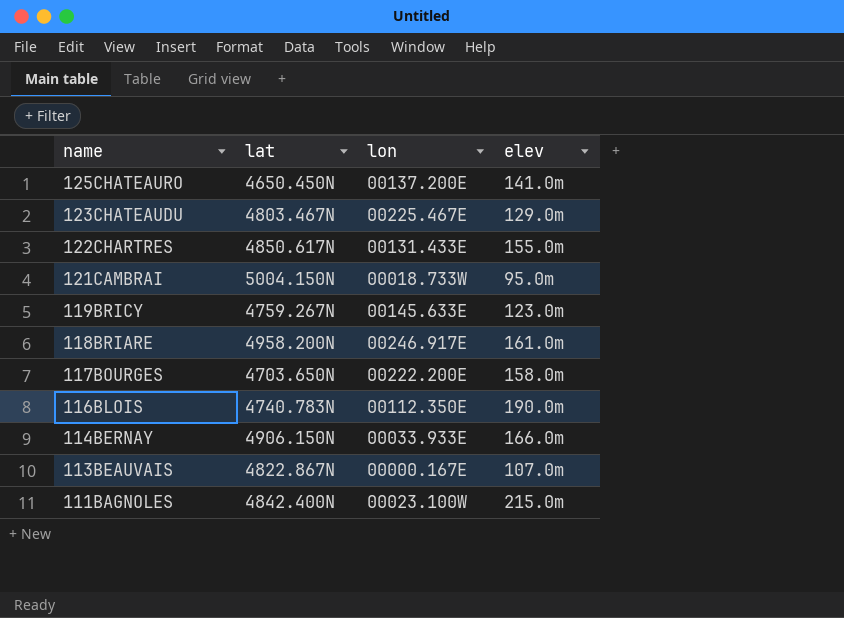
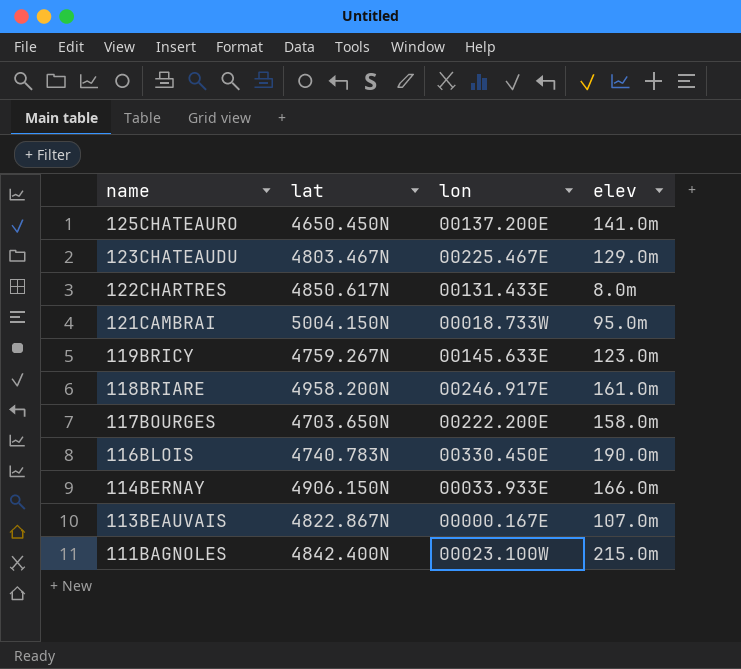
122CHARTRES | elev: 155.0m -> 8.0m
116BLOIS | lon: 00112.350E -> 00330.450E

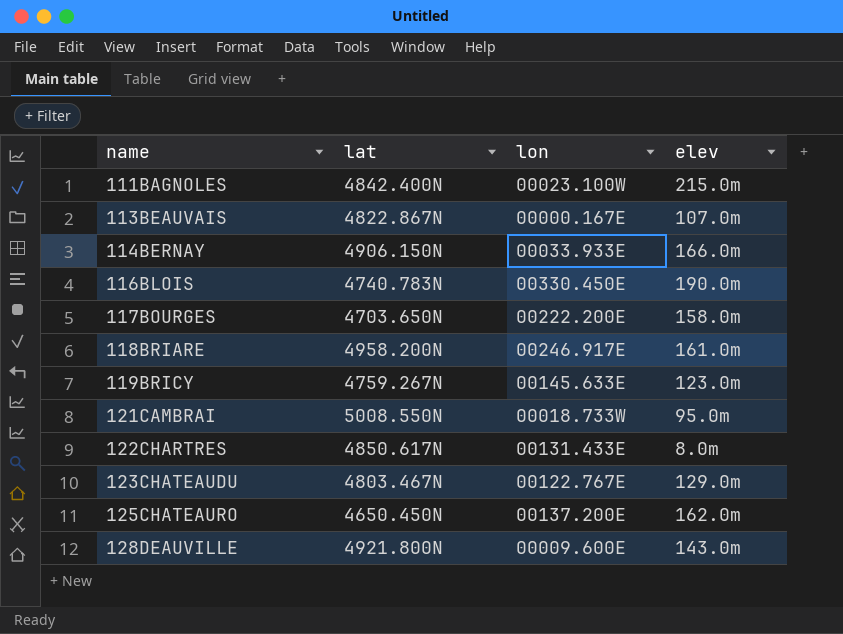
row order: name descending -> name ascending
121CAMBRAI | lat: 5004.150N -> 5008.550N
123CHATEAUDU | lon: 00225.467E -> 00122.767E
125CHATEAURO | elev: 141.0m -> 162.0m
row 128DEAUVILLE: none -> 4921.800N | 00009.600E | 143.0m

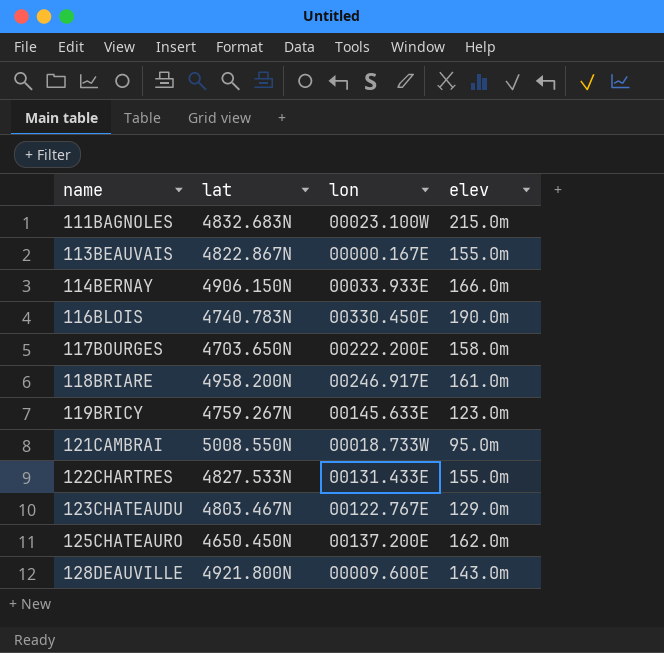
111BAGNOLES | lat: 4842.400N -> 4832.683N
113BEAUVAIS | elev: 107.0m -> 155.0m
122CHARTRES | lat: 4850.617N -> 4827.533N
122CHARTRES | elev: 8.0m -> 155.0m

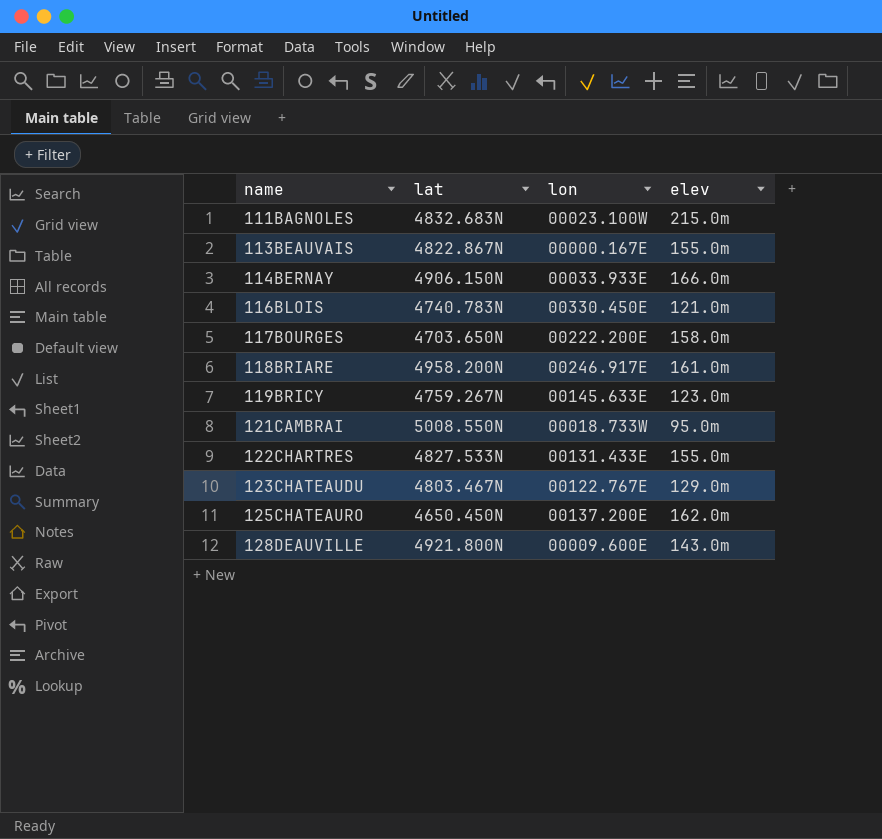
116BLOIS | elev: 190.0m -> 121.0m

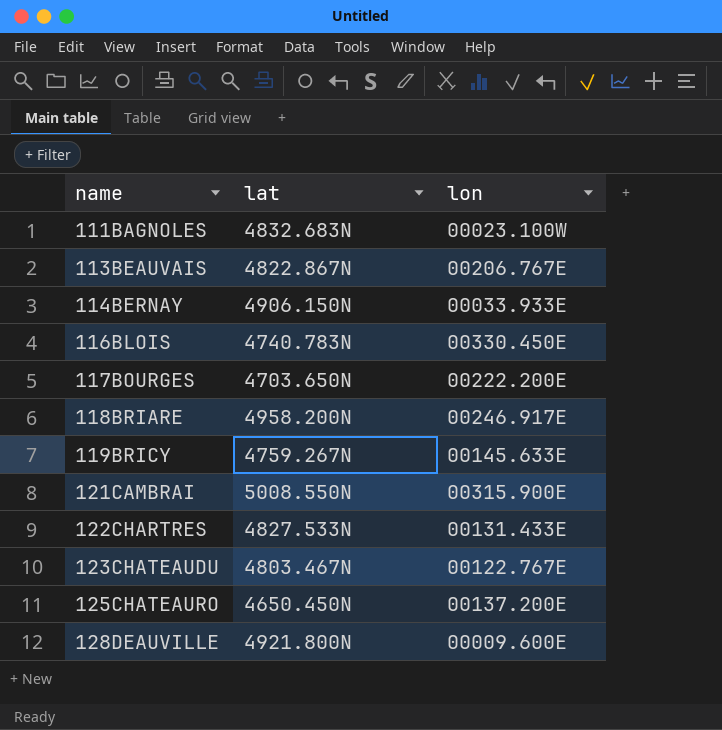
column elev | position: 4 -> none
113BEAUVAIS | lon: 00000.167E -> 00206.767E
121CAMBRAI | lon: 00018.733W -> 00315.900E

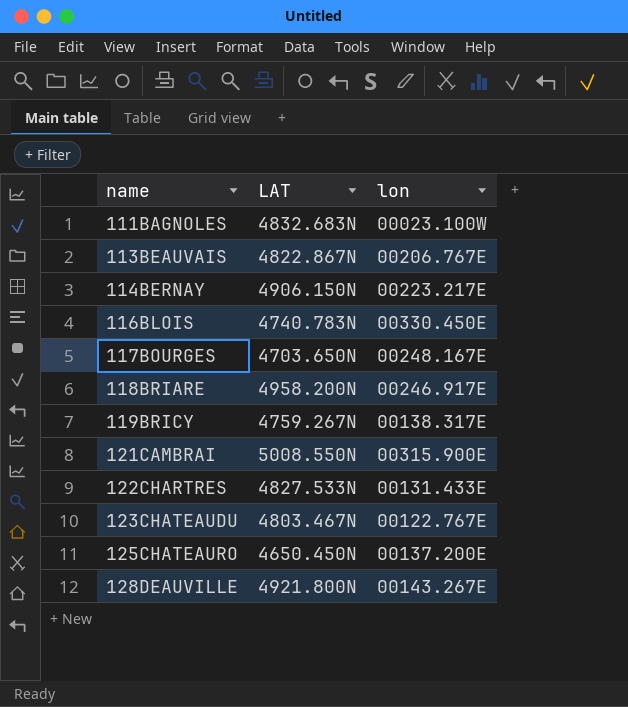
column name: lat -> LAT
114BERNAY | lon: 00033.933E -> 00223.217E
117BOURGES | lon: 00222.200E -> 00248.167E
119BRICY | lon: 00145.633E -> 00138.317E
128DEAUVILLE | lon: 00009.600E -> 00143.267E

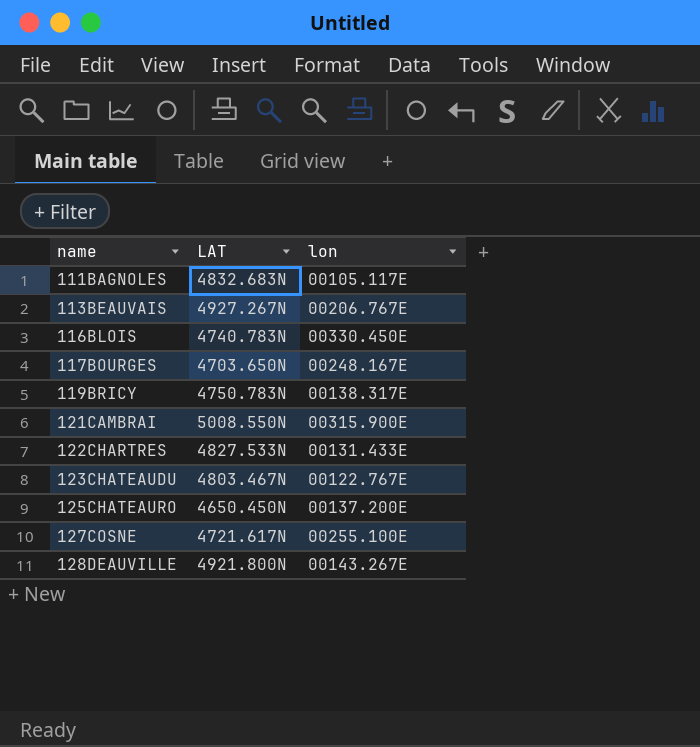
row 114BERNAY: 4906.150N | 00223.217E -> none
row 118BRIARE: 4958.200N | 00246.917E -> none
111BAGNOLES | lon: 00023.100W -> 00105.117E
113BEAUVAIS | LAT: 4822.867N -> 4927.267N
119BRICY | LAT: 4759.267N -> 4750.783N
row 127COSNE: none -> 4721.617N | 00255.100E

